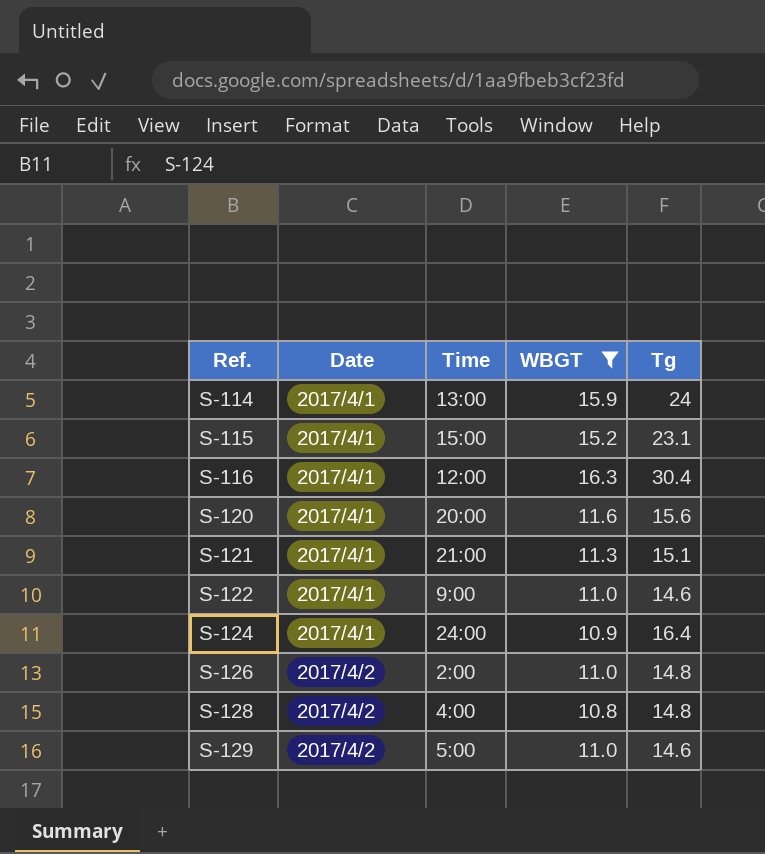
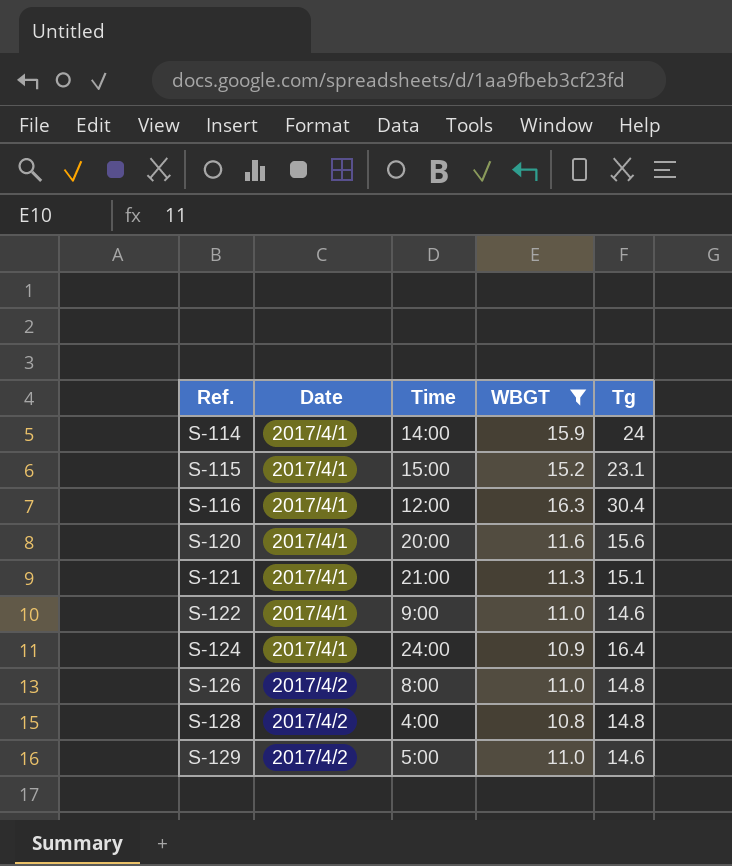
S-114 | Time: 13:00 -> 14:00
S-126 | Time: 2:00 -> 8:00

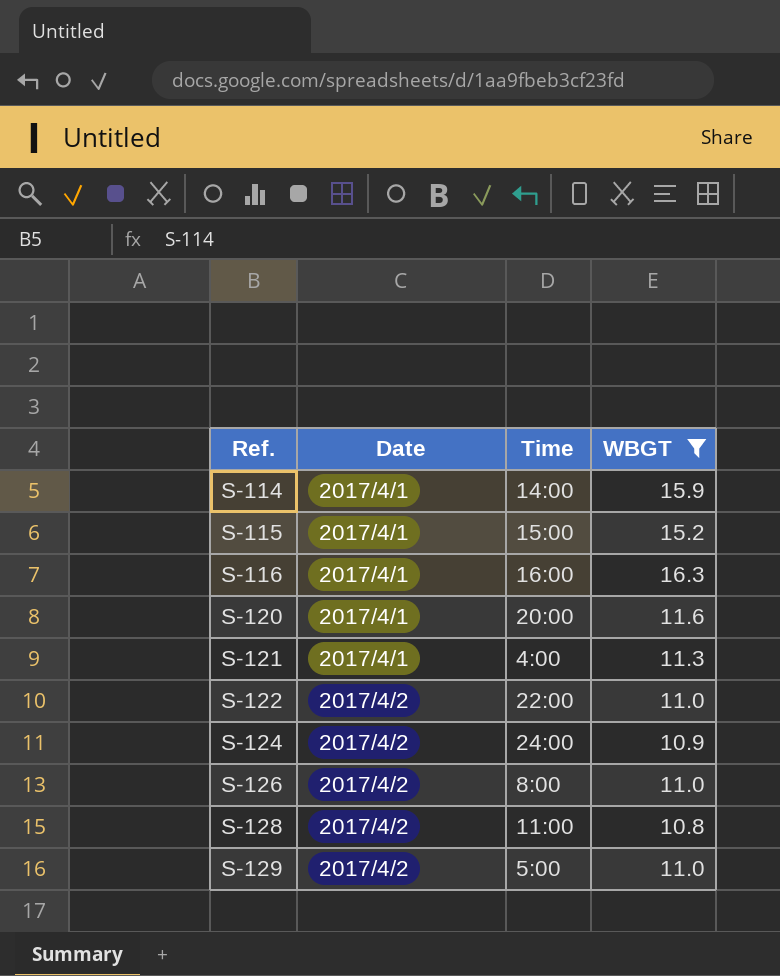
column Tg | position: 5 -> none
S-116 | Time: 12:00 -> 16:00
S-121 | Time: 21:00 -> 4:00
S-122 | Date: 2017/4/1 -> 2017/4/2
S-122 | Time: 9:00 -> 22:00
S-124 | Date: 2017/4/1 -> 2017/4/2
S-128 | Time: 4:00 -> 11:00

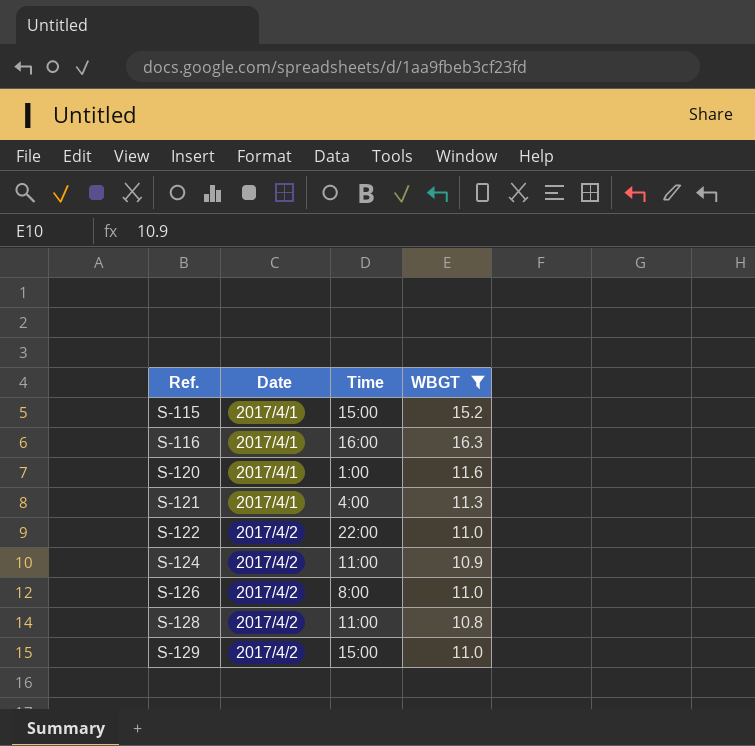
row S-114: 2017/4/1 | 14:00 | 15.9 -> none
S-120 | Time: 20:00 -> 1:00
S-124 | Time: 24:00 -> 11:00
S-129 | Time: 5:00 -> 15:00

